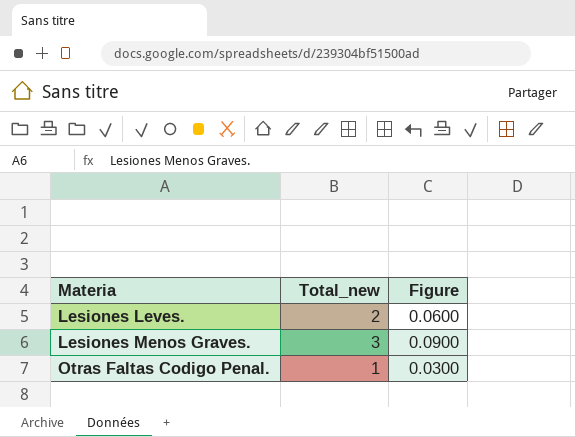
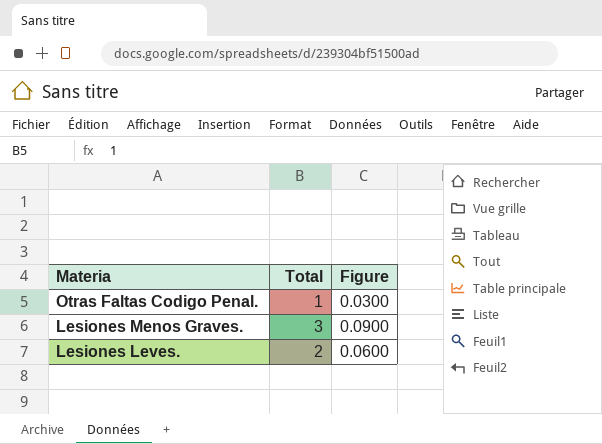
row order: Materia ascending -> Materia descending
column name: Total_new -> Total

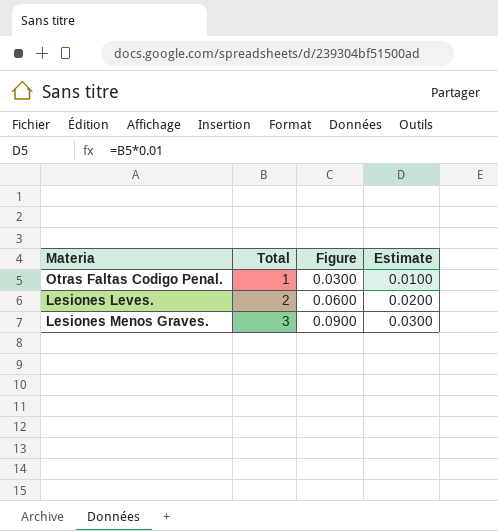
row order: Materia descending -> Total ascending
column Estimate | formula: none -> [Total] * 0.01

